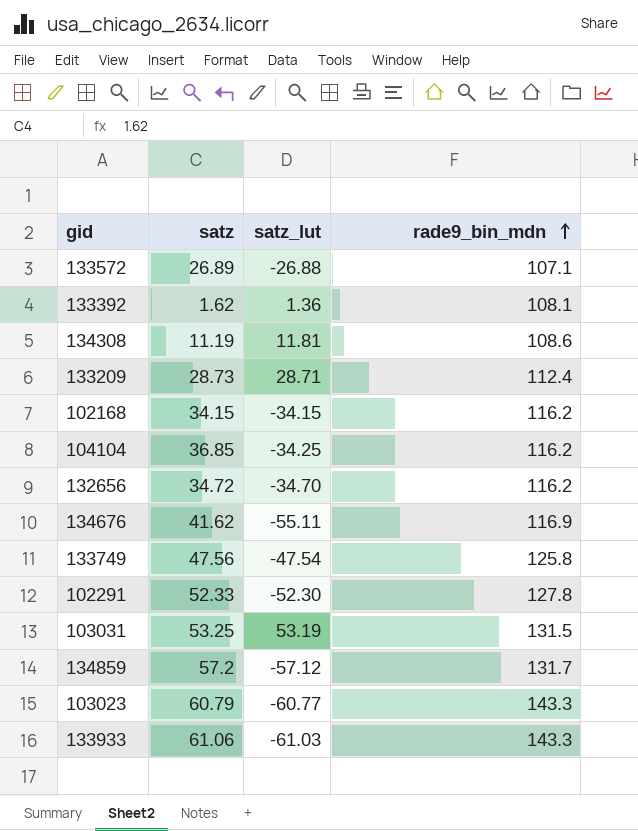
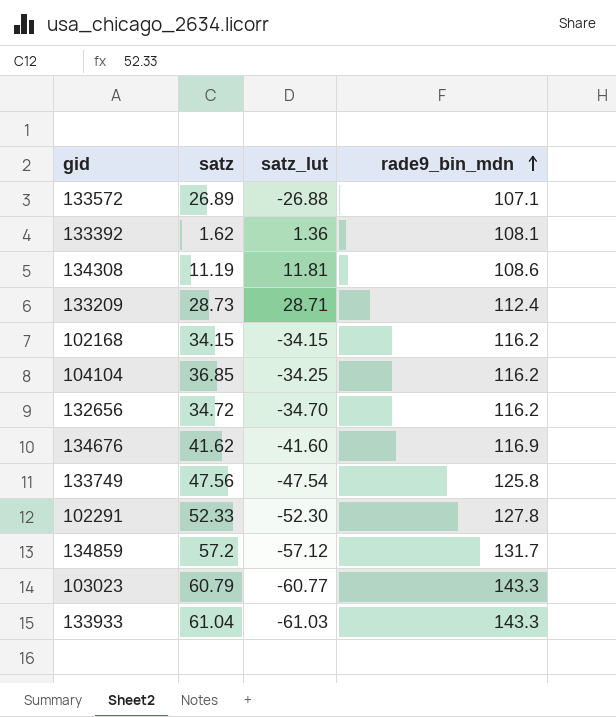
row 103031: 53.25 | 53.19 | 131.5 -> none
134676 | satz_lut: -55.11 -> -41.60
133933 | satz: 61.06 -> 61.04

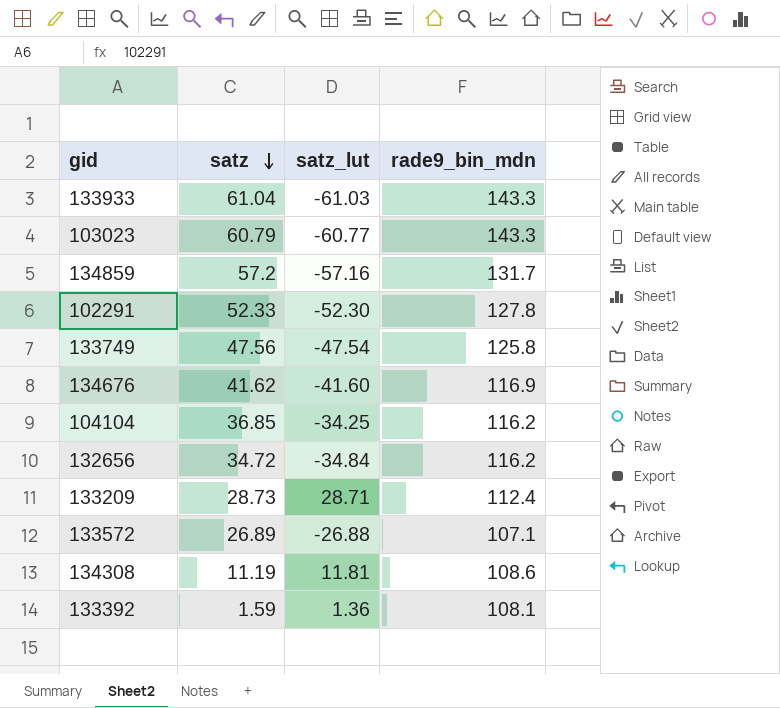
row order: rade9_bin_mdn ascending -> satz descending
row 102168: 34.15 | -34.15 | 116.2 -> none
134859 | satz_lut: -57.12 -> -57.16
132656 | satz_lut: -34.70 -> -34.84
133392 | satz: 1.62 -> 1.59

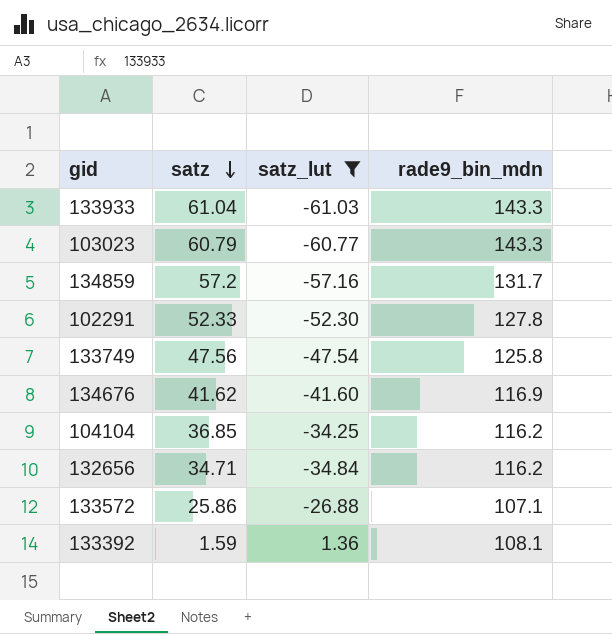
filter: none -> satz_lut <= 1.36
132656 | satz: 34.72 -> 34.71
133572 | satz: 26.89 -> 25.86

